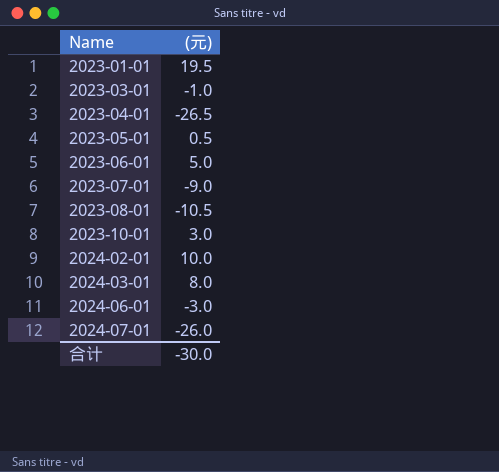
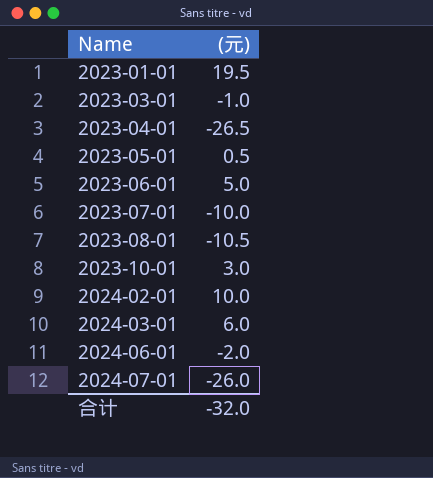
2023-07-01 | (元): -9.0 -> -10.0
2024-03-01 | (元): 8.0 -> 6.0
2024-06-01 | (元): -3.0 -> -2.0
合计 | (元): -30.0 -> -32.0

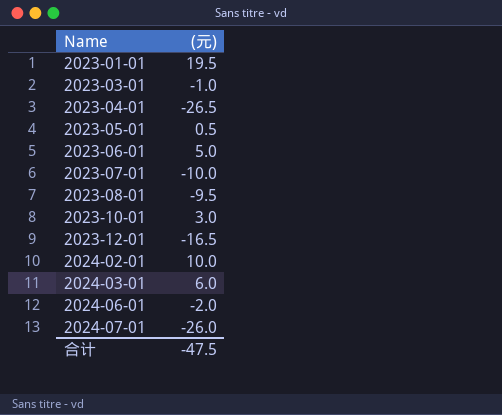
2023-08-01 | (元): -10.5 -> -9.5
row 2023-12-01: none -> -16.5
合计 | (元): -32.0 -> -47.5

